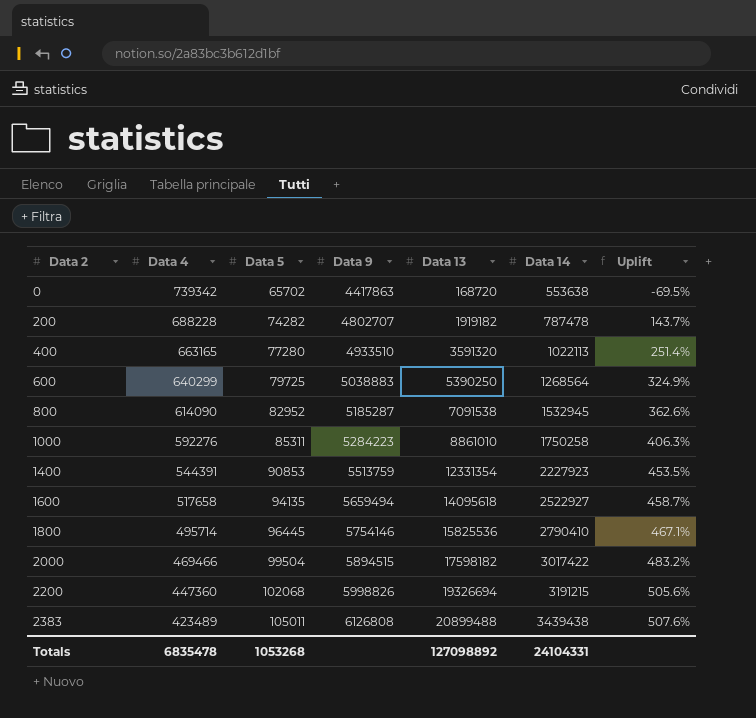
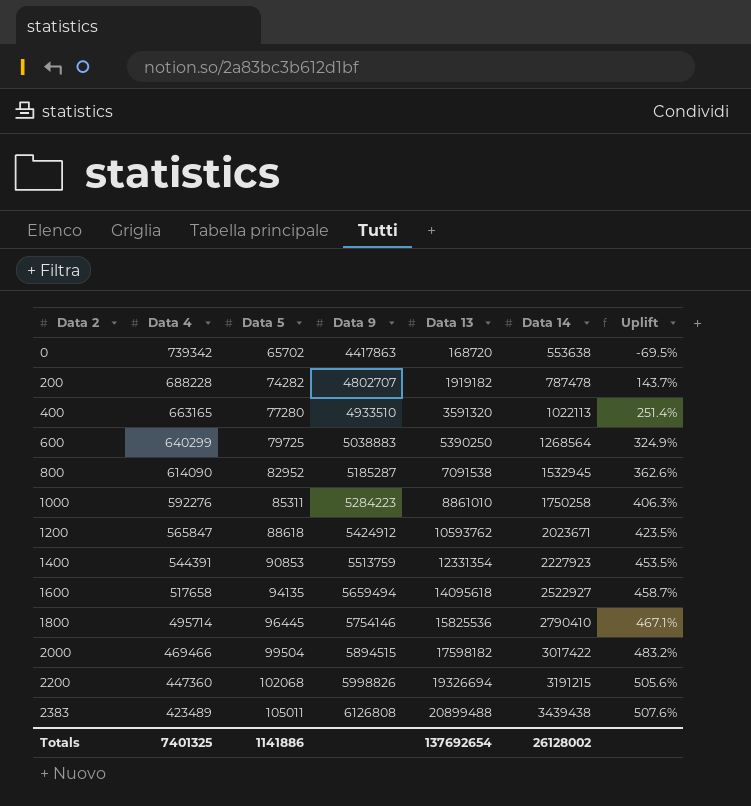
row 1200: none -> 565847 | 88618 | 5424912 | 10593762 | 2023671 | 423.5%
Totals | Data 4: 6835478 -> 7401325
Totals | Data 5: 1053268 -> 1141886
Totals | Data 13: 127098892 -> 137692654
Totals | Data 14: 24104331 -> 26128002

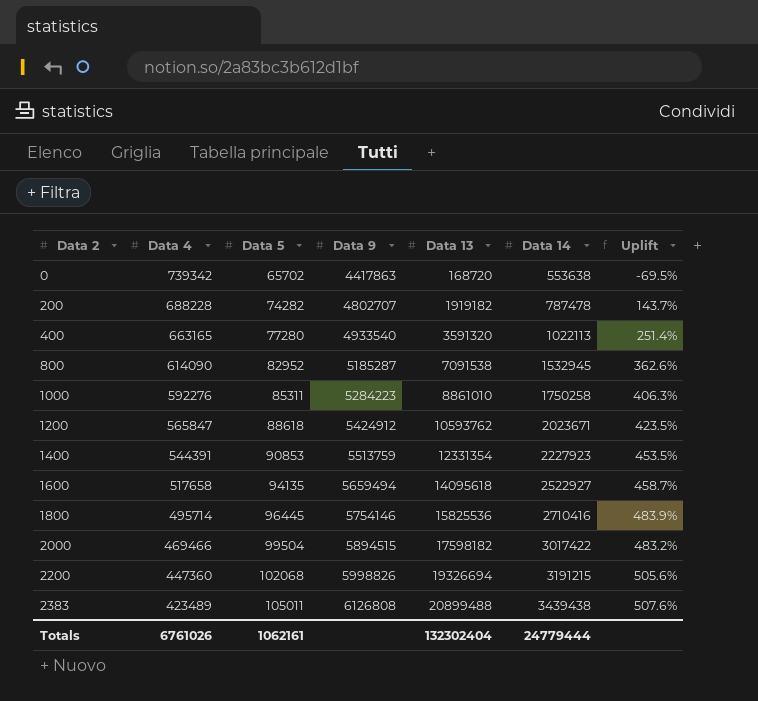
row 600: 640299 | 79725 | 5038883 | 5390250 | 1268564 | 324.9% -> none
400 | Data 9: 4933510 -> 4933540
1800 | Data 14: 2790410 -> 2710416
1800 | Uplift: 467.1% -> 483.9%
Totals | Data 4: 7401325 -> 6761026
Totals | Data 5: 1141886 -> 1062161
Totals | Data 13: 137692654 -> 132302404
Totals | Data 14: 26128002 -> 24779444

